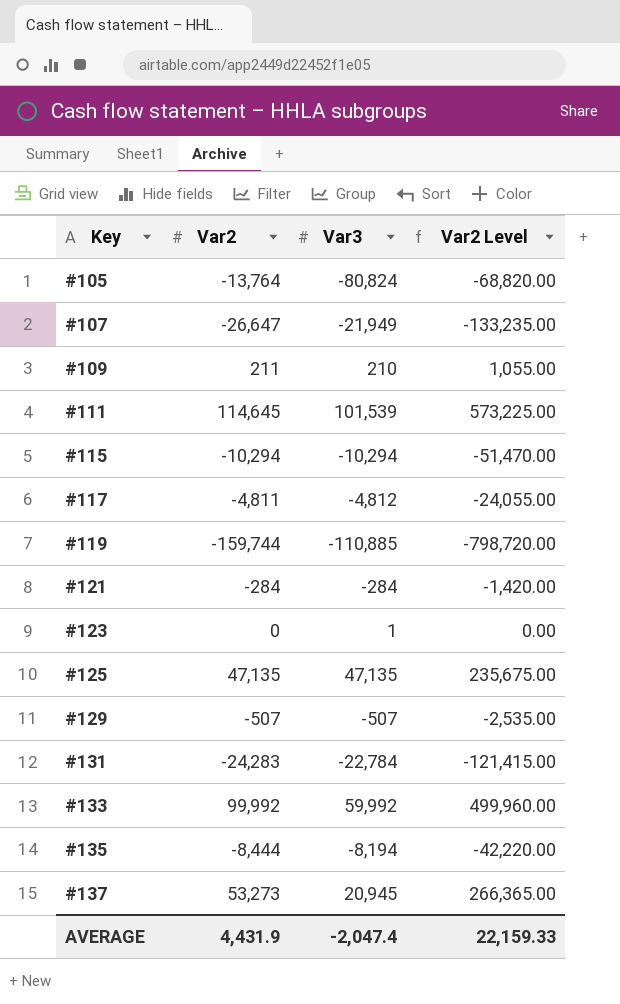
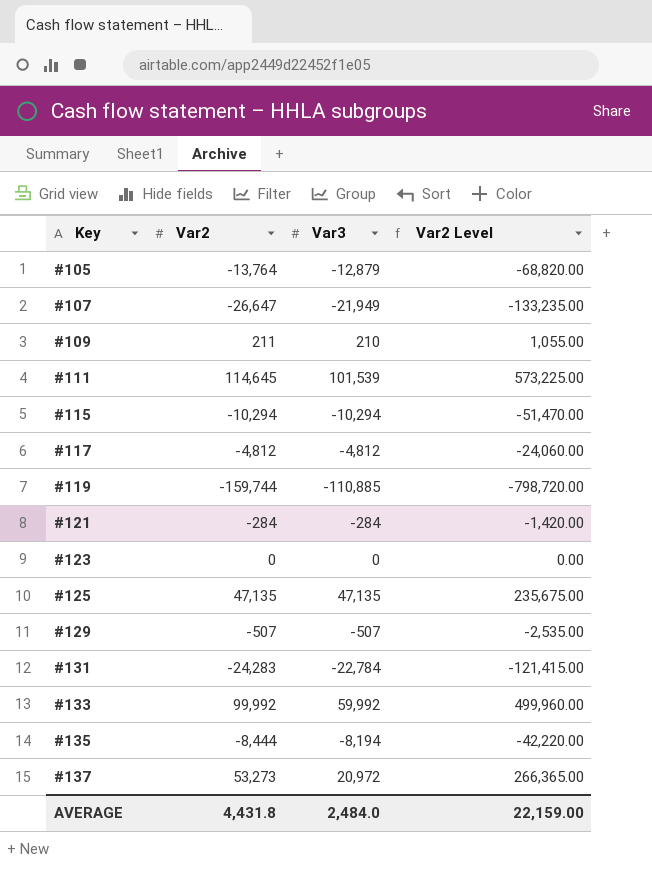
#105 | Var3: -80,824 -> -12,879
#117 | Var2: -4,811 -> -4,812
#117 | Var2 Level: -24,055.00 -> -24,060.00
#123 | Var3: 1 -> 0
#137 | Var3: 20,945 -> 20,972
AVERAGE | Var2: 4,431.9 -> 4,431.8
AVERAGE | Var3: -2,047.4 -> 2,484.0
AVERAGE | Var2 Level: 22,159.33 -> 22,159.00

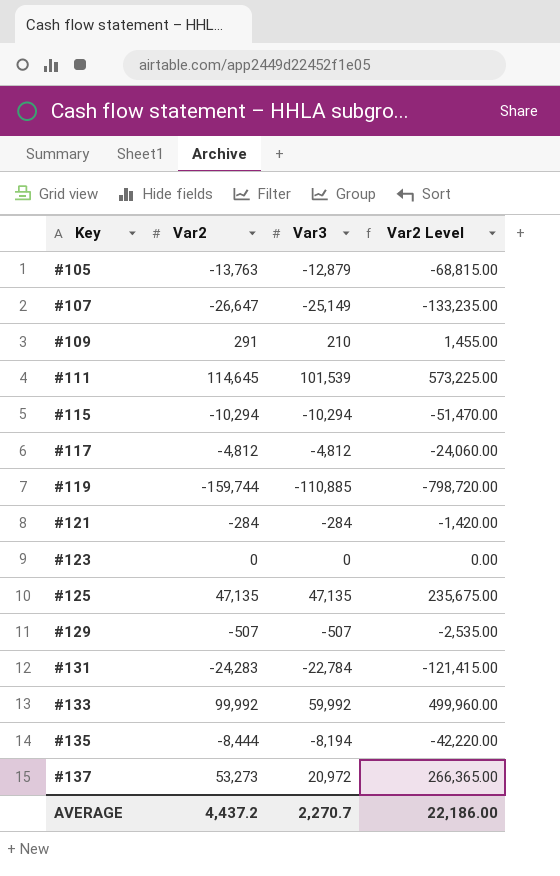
#105 | Var2: -13,764 -> -13,763
#105 | Var2 Level: -68,820.00 -> -68,815.00
#107 | Var3: -21,949 -> -25,149
#109 | Var2: 211 -> 291
#109 | Var2 Level: 1,055.00 -> 1,455.00
AVERAGE | Var2: 4,431.8 -> 4,437.2
AVERAGE | Var3: 2,484.0 -> 2,270.7
AVERAGE | Var2 Level: 22,159.00 -> 22,186.00

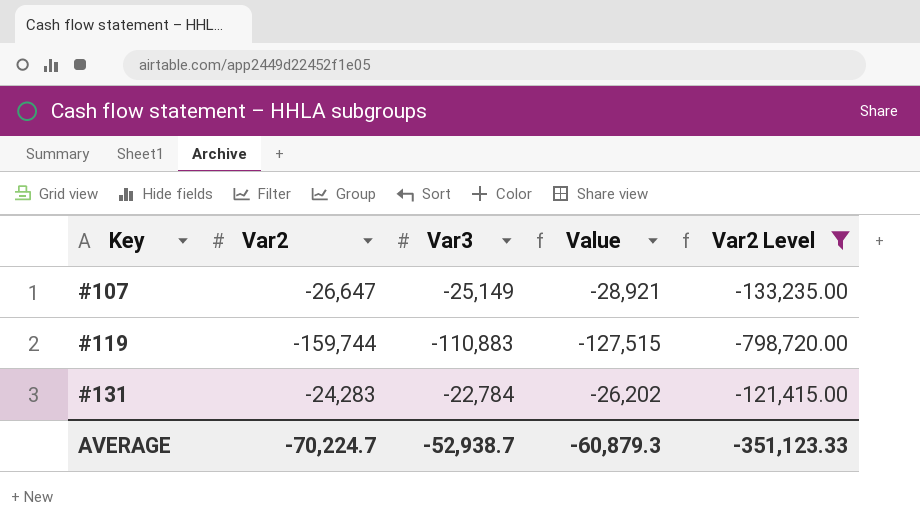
filter: none -> Var2 Level <= -121,415.00
column Value | formula: none -> [Var3] * 1.15
#119 | Var3: -110,885 -> -110,883
AVERAGE | Var2: 4,437.2 -> -70,224.7
AVERAGE | Var3: 2,270.7 -> -52,938.7
AVERAGE | Var2 Level: 22,186.00 -> -351,123.33

